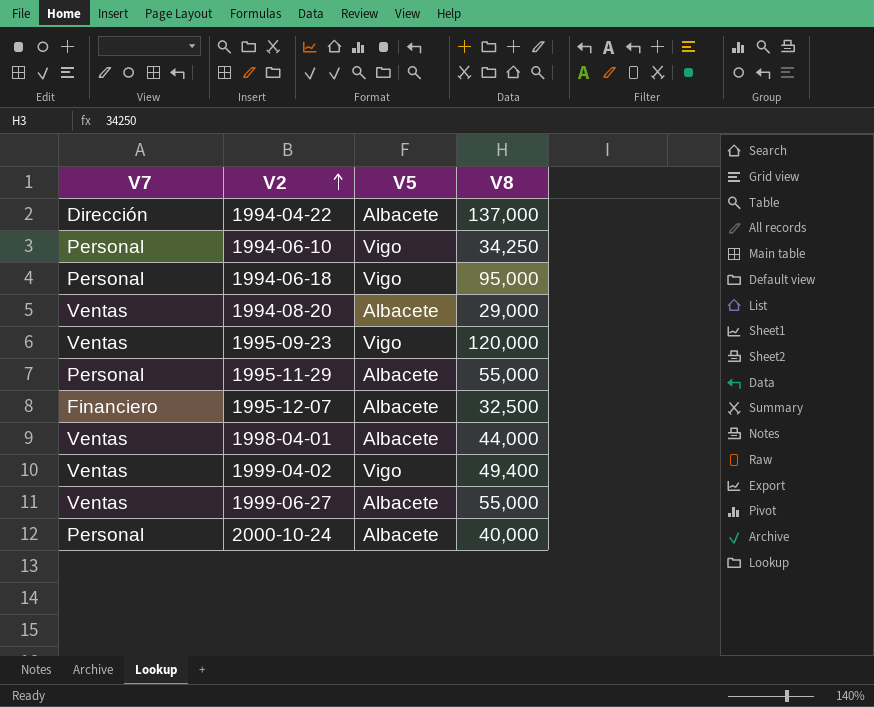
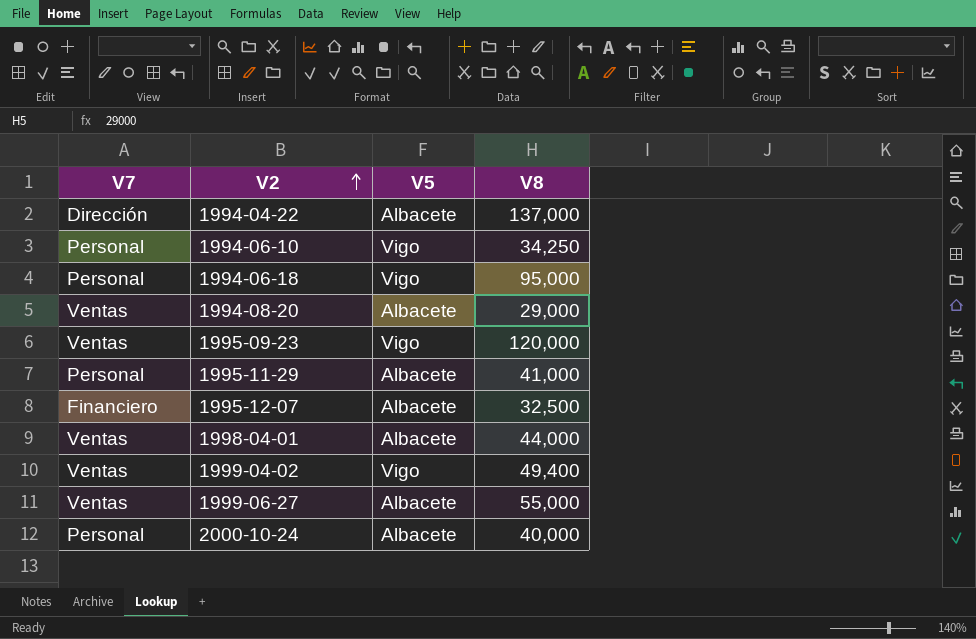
1995-11-29 | V8: 55,000 -> 41,000

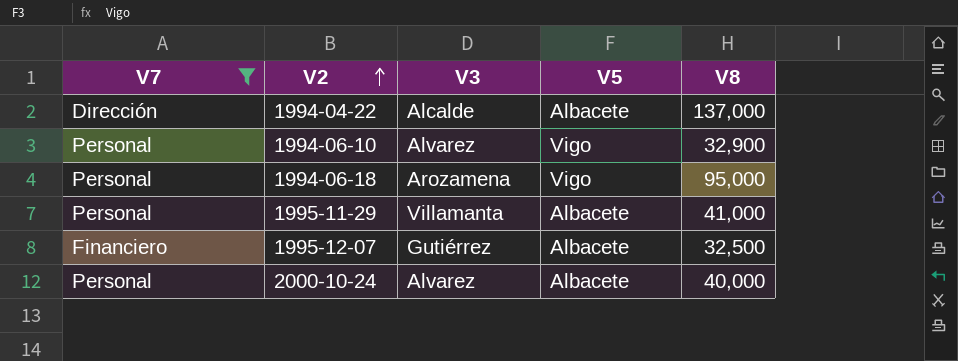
filter: none -> V7 != Ventas
column V3 | position: none -> 3
1994-06-10 | V8: 34,250 -> 32,900

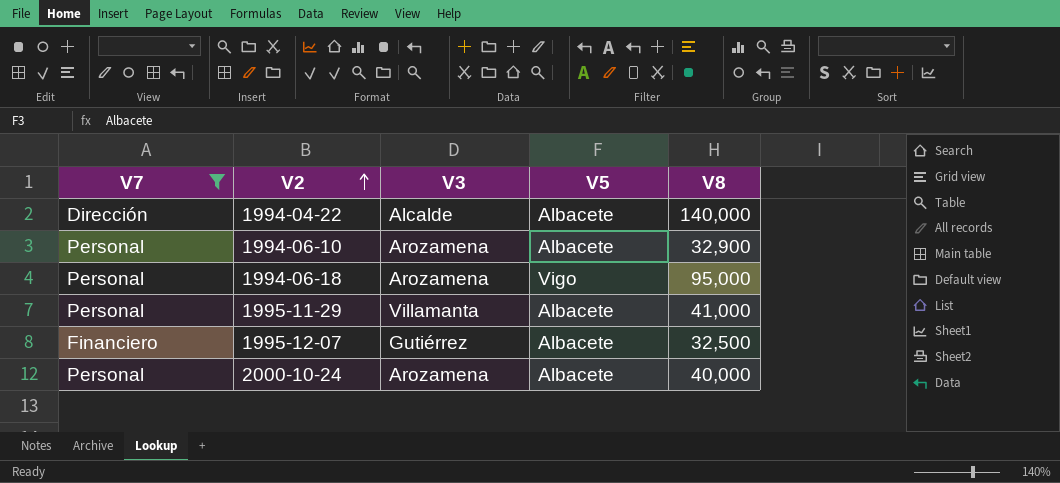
1994-04-22 | V8: 137,000 -> 140,000
1994-06-10 | V3: Alvarez -> Arozamena
1994-06-10 | V5: Vigo -> Albacete
2000-10-24 | V3: Alvarez -> Arozamena

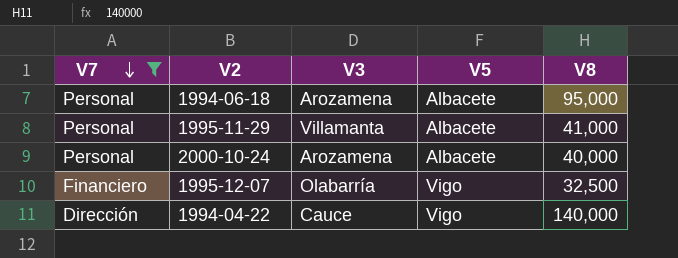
row order: V2 ascending -> V7 descending
row 1994-06-10: Personal | Arozamena | Albacete | 32,900 -> none
1994-06-18 | V5: Vigo -> Albacete
1995-12-07 | V3: Gutiérrez -> Olabarría
1995-12-07 | V5: Albacete -> Vigo
1994-04-22 | V3: Alcalde -> Cauce
1994-04-22 | V5: Albacete -> Vigo

